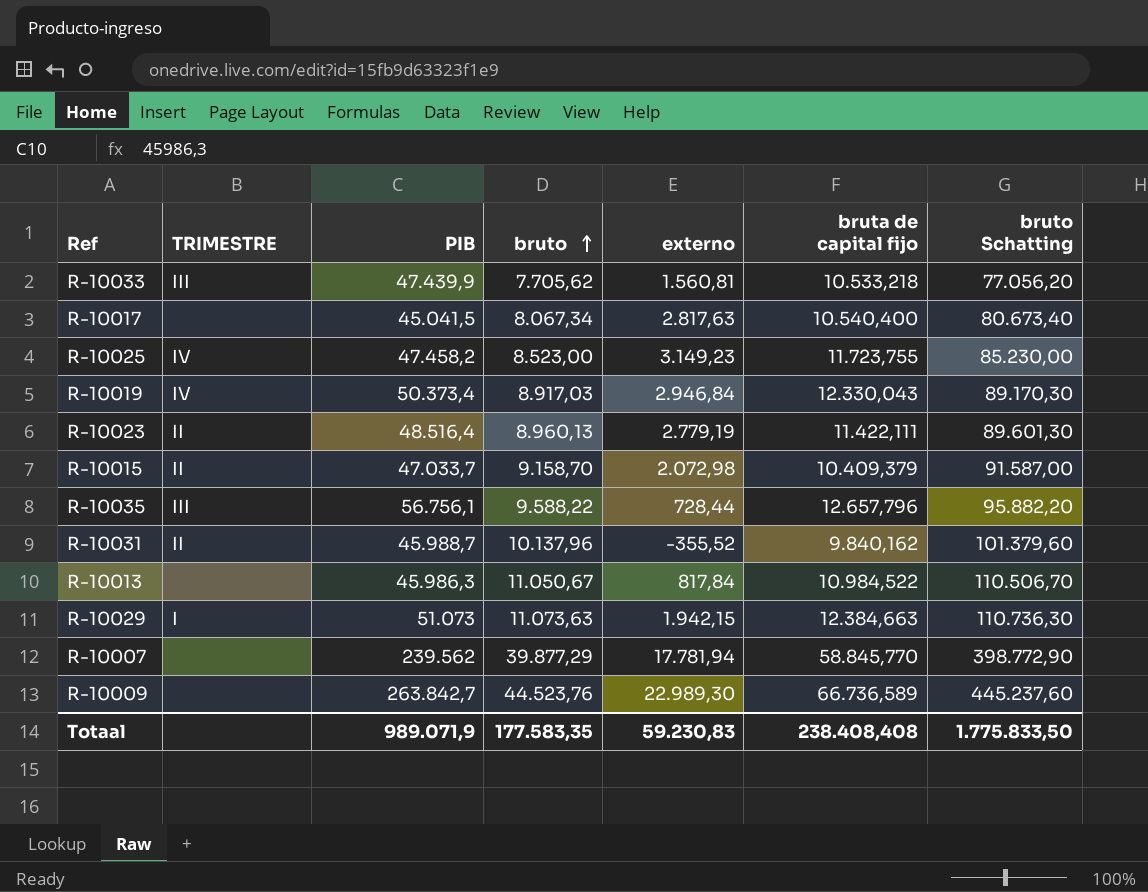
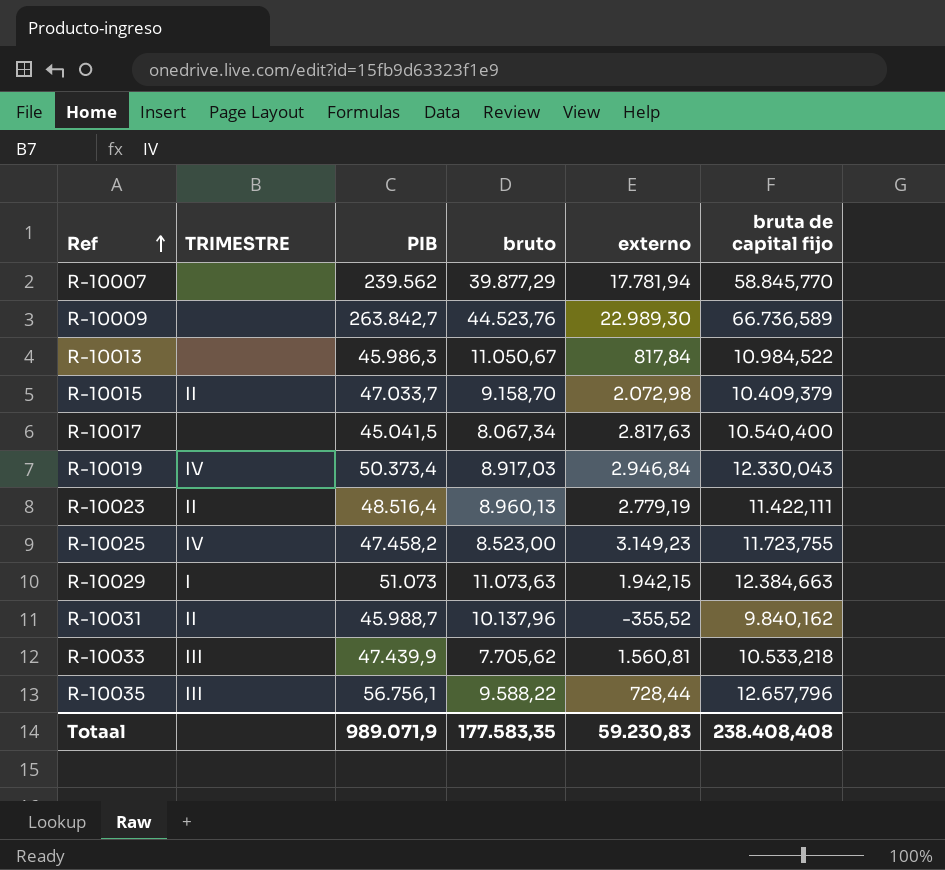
row order: bruto ascending -> Ref ascending
column bruto Schatting | formula: [bruto] * 10 -> none

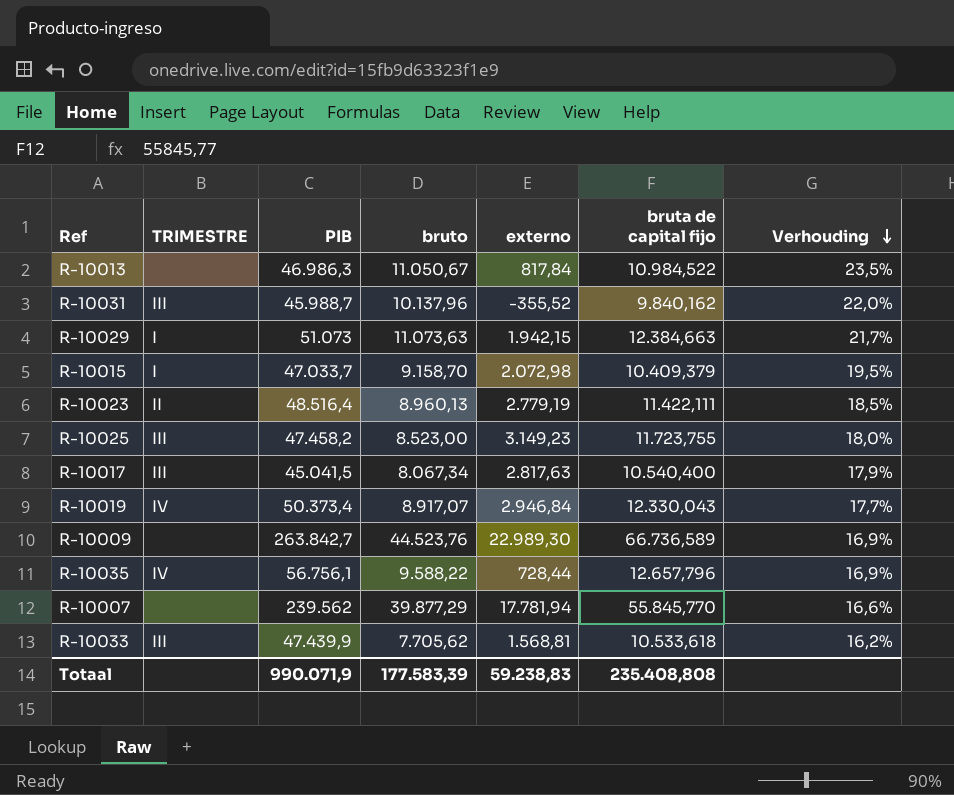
row order: Ref ascending -> Verhouding descending
column Verhouding | formula: none -> [bruto] / [PIB]
R-10013 | PIB: 45.986,3 -> 46.986,3
R-10031 | TRIMESTRE: II -> III
R-10015 | TRIMESTRE: II -> I
R-10025 | TRIMESTRE: IV -> III
R-10017 | TRIMESTRE: none -> III
R-10019 | bruto: 8.917,03 -> 8.917,07
R-10035 | TRIMESTRE: III -> IV
R-10007 | bruta de capital fijo: 58.845,770 -> 55.845,770
R-10033 | externo: 1.560,81 -> 1.568,81
R-10033 | bruta de capital fijo: 10.533,218 -> 10.533,618
Totaal | PIB: 989.071,9 -> 990.071,9
Totaal | bruto: 177.583,35 -> 177.583,39
Totaal | externo: 59.230,83 -> 59.238,83
Totaal | bruta de capital fijo: 238.408,408 -> 235.408,808

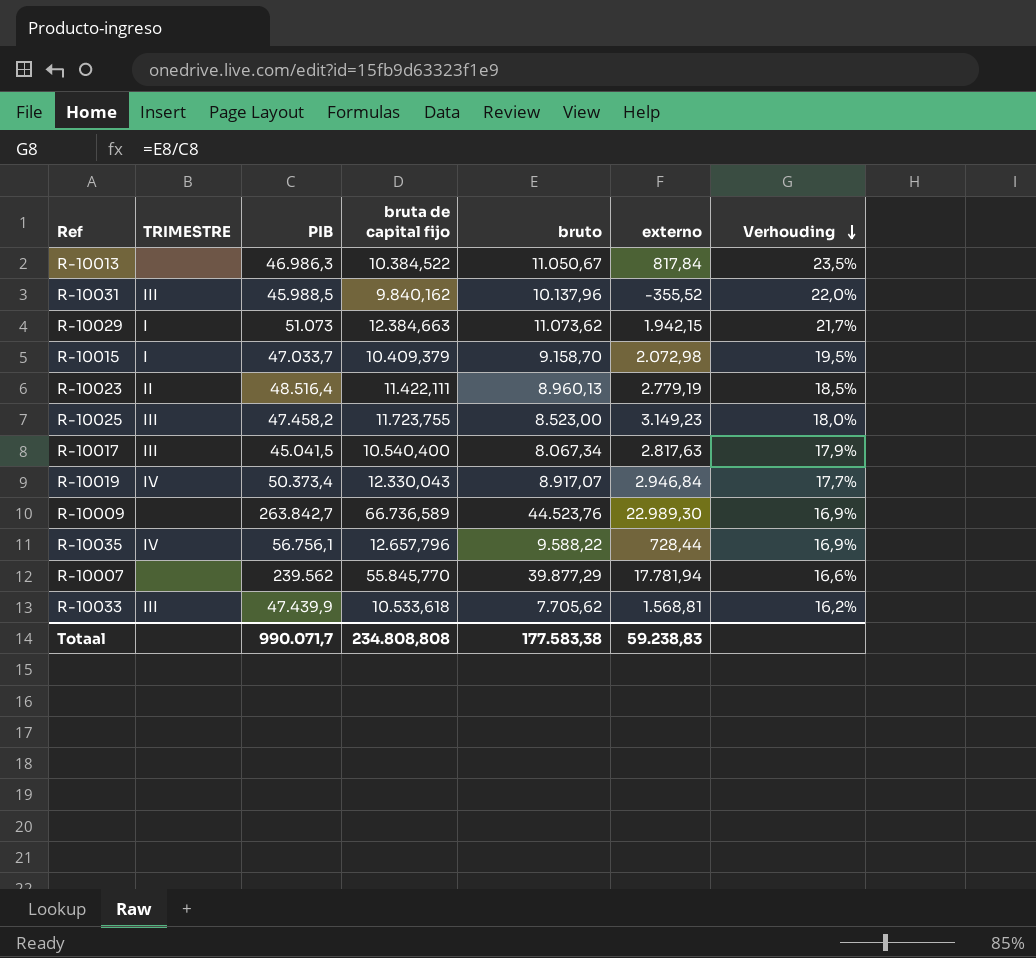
column bruta de capital fijo | position: 6 -> 4
R-10013 | bruta de capital fijo: 10.984,522 -> 10.384,522
R-10031 | PIB: 45.988,7 -> 45.988,5
R-10029 | bruto: 11.073,63 -> 11.073,62
Totaal | PIB: 990.071,9 -> 990.071,7
Totaal | bruta de capital fijo: 235.408,808 -> 234.808,808
Totaal | bruto: 177.583,39 -> 177.583,38

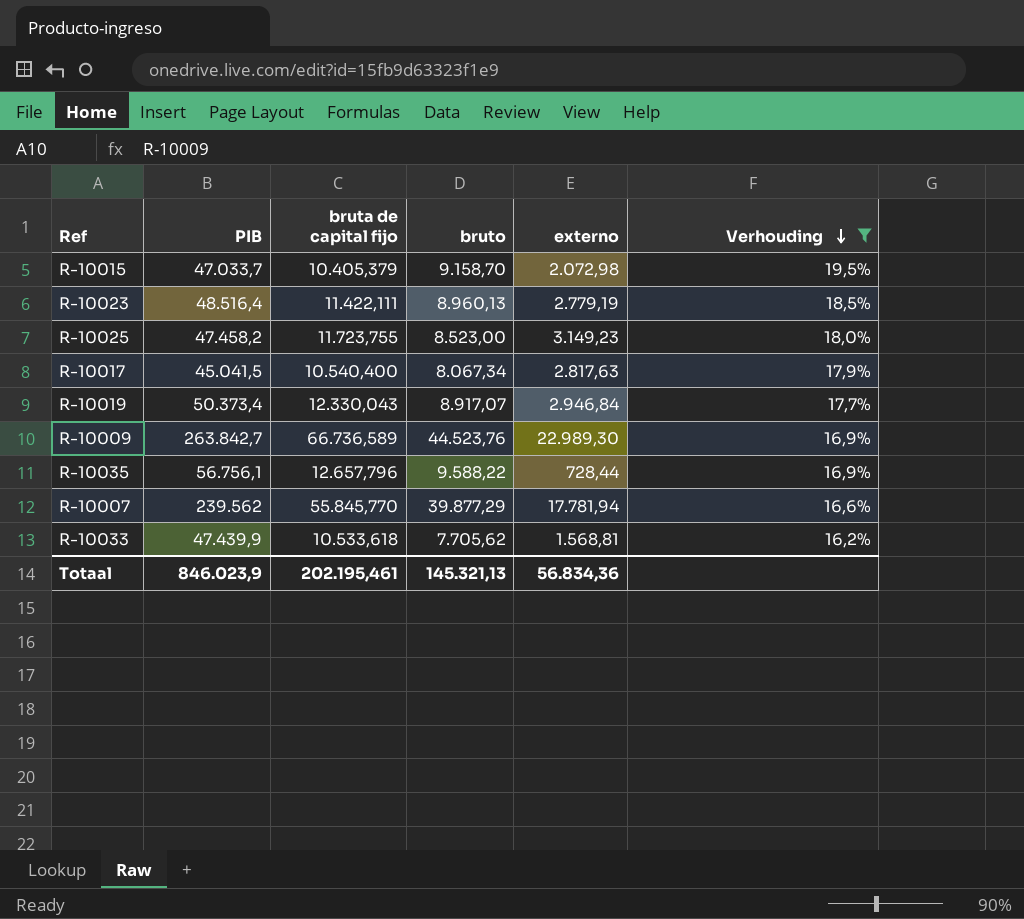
filter: none -> Verhouding <= 19,5%
column TRIMESTRE | position: 2 -> none
R-10015 | bruta de capital fijo: 10.409,379 -> 10.405,379
Totaal | PIB: 990.071,7 -> 846.023,9
Totaal | bruta de capital fijo: 234.808,808 -> 202.195,461
Totaal | bruto: 177.583,38 -> 145.321,13
Totaal | externo: 59.238,83 -> 56.834,36

